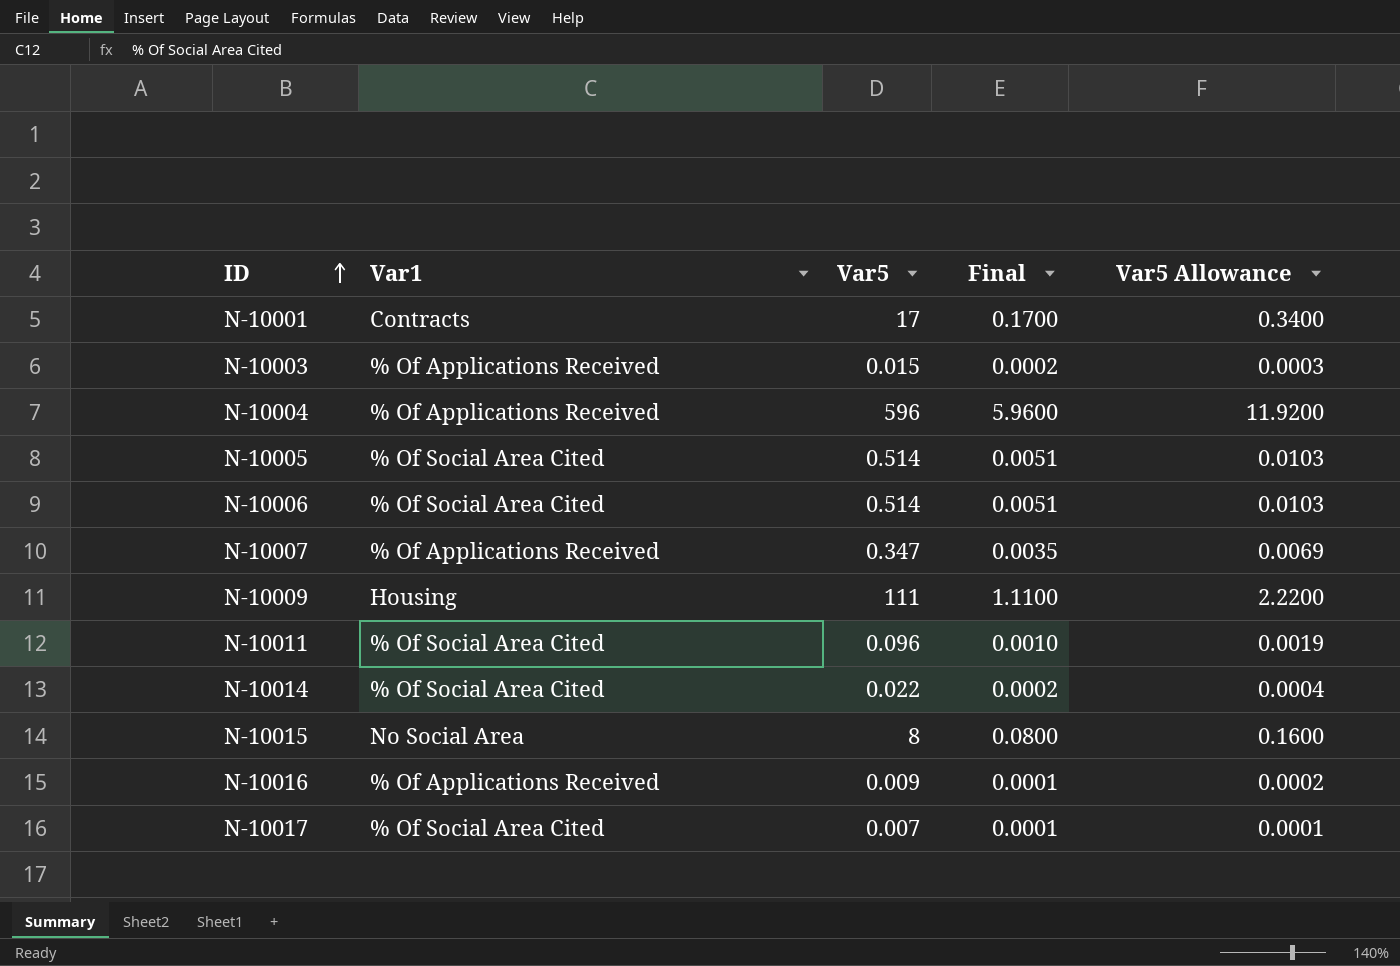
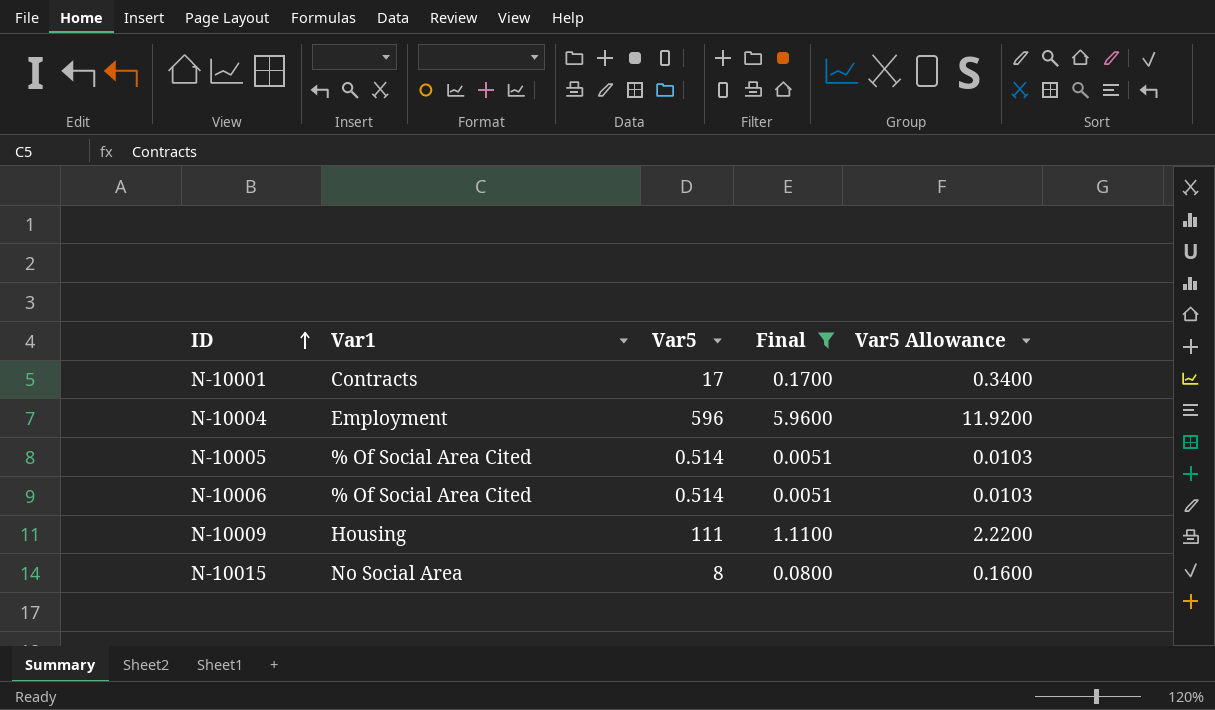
filter: none -> Final >= 0.0051
N-10004 | Var1: % Of Applications Received -> Employment

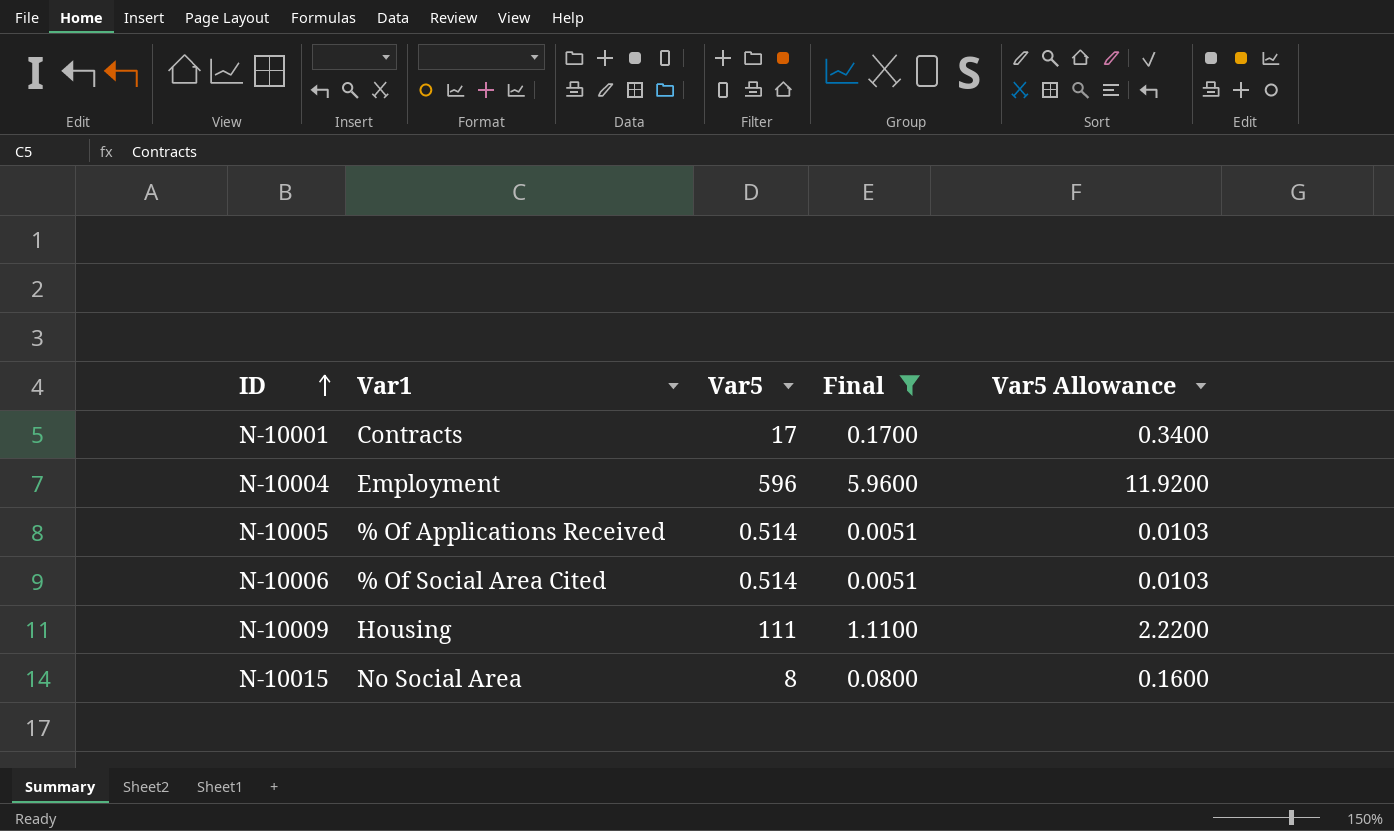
N-10005 | Var1: % Of Social Area Cited -> % Of Applications Received

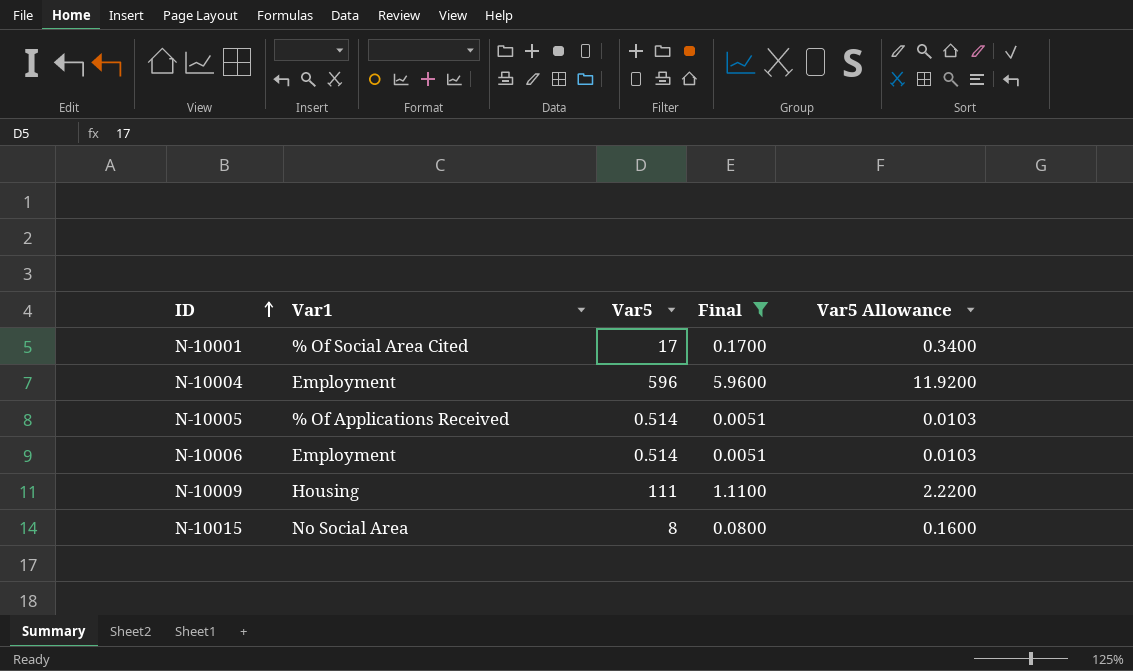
N-10001 | Var1: Contracts -> % Of Social Area Cited
N-10006 | Var1: % Of Social Area Cited -> Employment

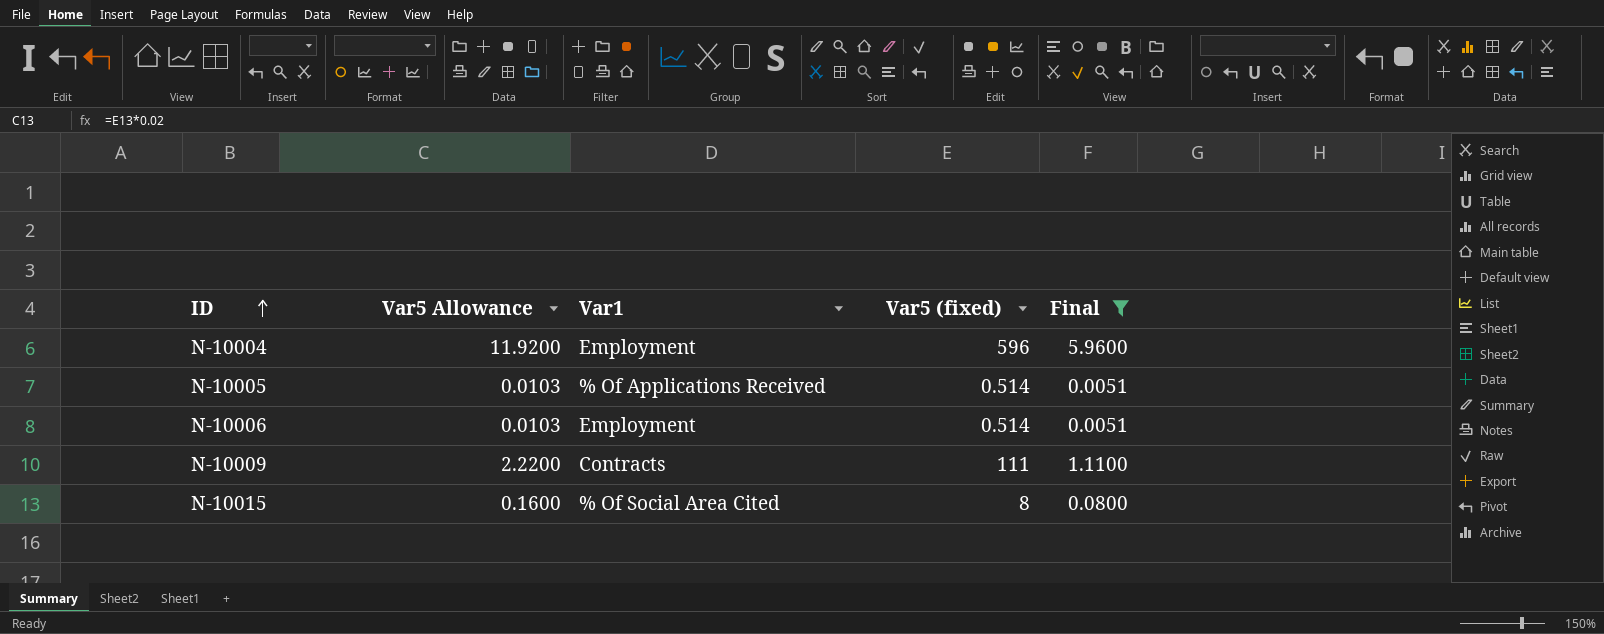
column Var5 Allowance | position: 5 -> 2
column name: Var5 -> Var5 (fixed)
row N-10001: % Of Social Area Cited | 17 | 0.1700 | 0.3400 -> none
N-10009 | Var1: Housing -> Contracts
N-10015 | Var1: No Social Area -> % Of Social Area Cited

